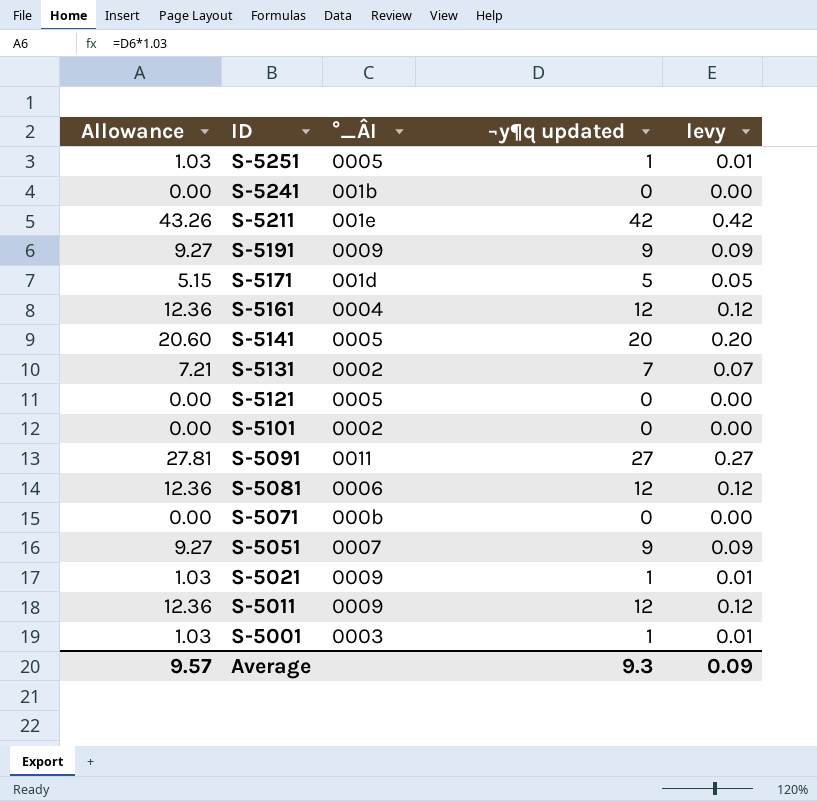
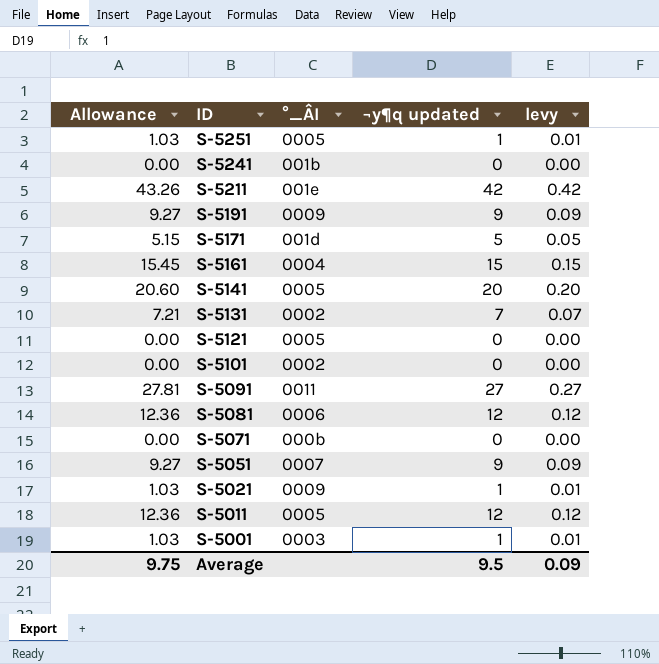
S-5161 | Allowance: 12.36 -> 15.45
S-5161 | ¬y¶q updated: 12 -> 15
S-5161 | levy: 0.12 -> 0.15
S-5011 | °_ÂI: 0009 -> 0005
Average | Allowance: 9.57 -> 9.75
Average | ¬y¶q updated: 9.3 -> 9.5

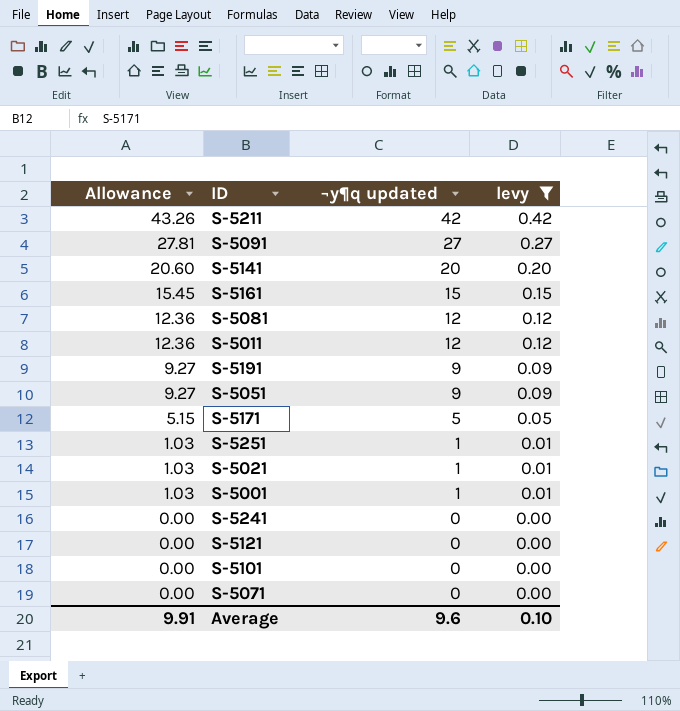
filter: none -> levy != 0.07
row order: ID descending -> Allowance descending
column °_ÂI | position: 3 -> none
Average | Allowance: 9.75 -> 9.91
Average | ¬y¶q updated: 9.5 -> 9.6
Average | levy: 0.09 -> 0.10

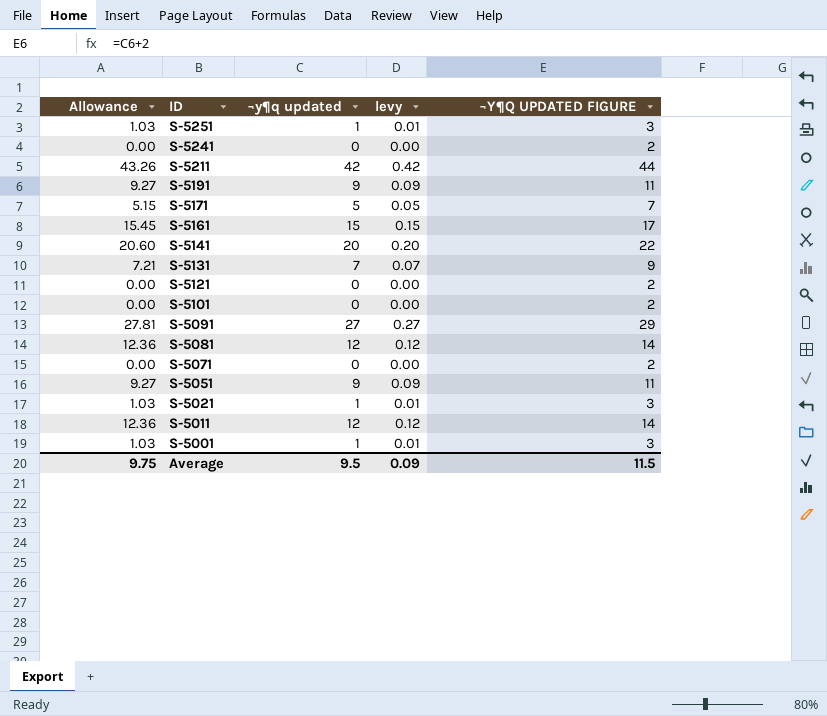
filter: levy != 0.07 -> none
row order: Allowance descending -> ID descending
column ¬Y¶Q UPDATED FIGURE | formula: none -> [¬y¶q updated] + 2
Average | Allowance: 9.91 -> 9.75
Average | ¬y¶q updated: 9.6 -> 9.5
Average | levy: 0.10 -> 0.09

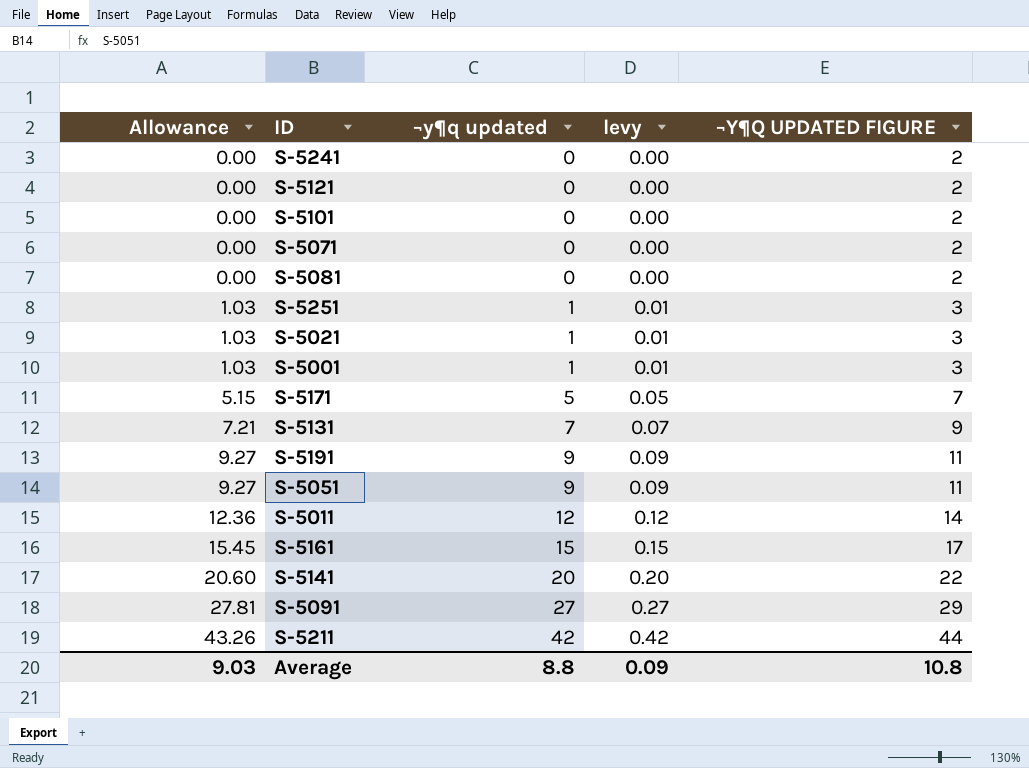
row order: ID descending -> Allowance ascending
S-5081 | Allowance: 12.36 -> 0.00
S-5081 | ¬y¶q updated: 12 -> 0
S-5081 | levy: 0.12 -> 0.00
S-5081 | ¬Y¶Q UPDATED FIGURE: 14 -> 2
Average | Allowance: 9.75 -> 9.03
Average | ¬y¶q updated: 9.5 -> 8.8
Average | ¬Y¶Q UPDATED FIGURE: 11.5 -> 10.8

